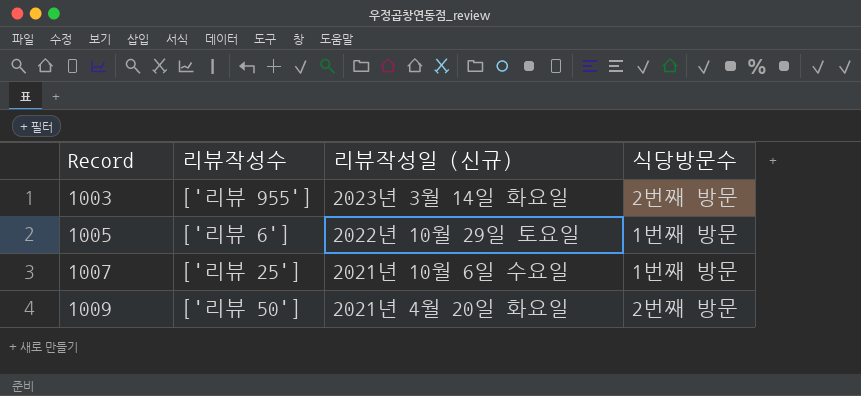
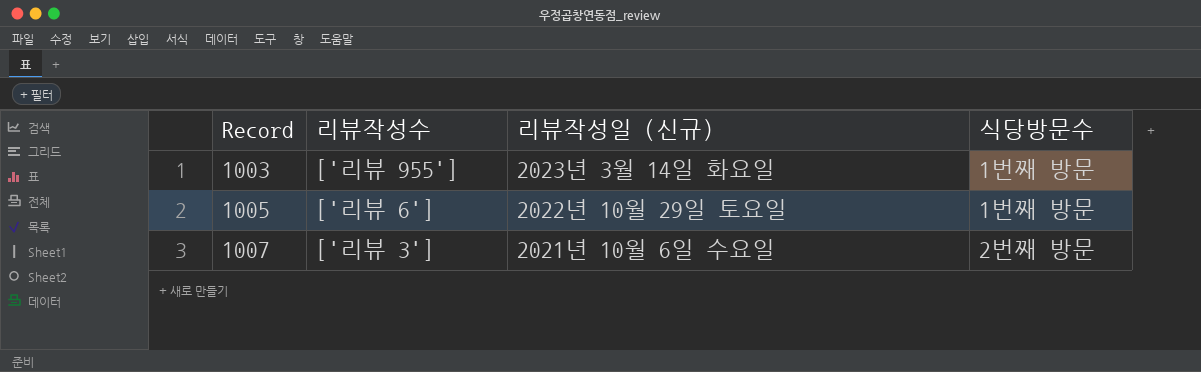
row 1009: ['리뷰 50'] | 2021년 4월 20일 화요일 | 2번째 방문 -> none
1003 | 식당방문수: 2번째 방문 -> 1번째 방문
1007 | 리뷰작성수: ['리뷰 25'] -> ['리뷰 3']
1007 | 식당방문수: 1번째 방문 -> 2번째 방문

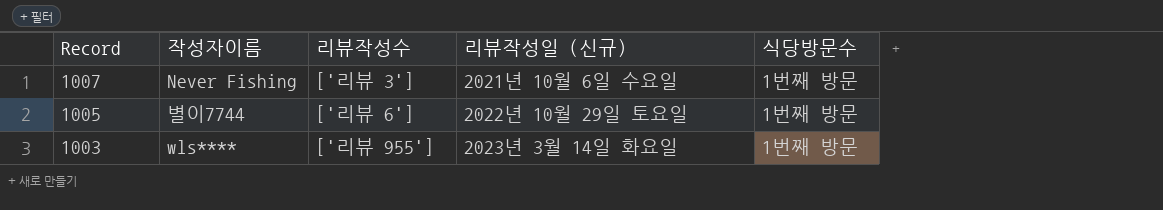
row order: Record ascending -> Record descending
column 작성자이름 | position: none -> 2
1007 | 식당방문수: 2번째 방문 -> 1번째 방문

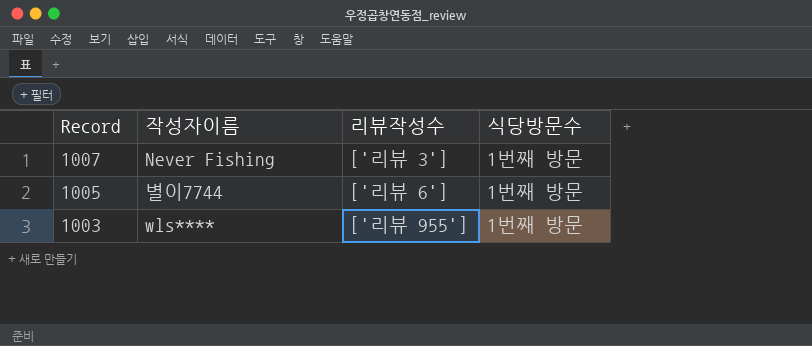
column 리뷰작성일 (신규) | position: 4 -> none

